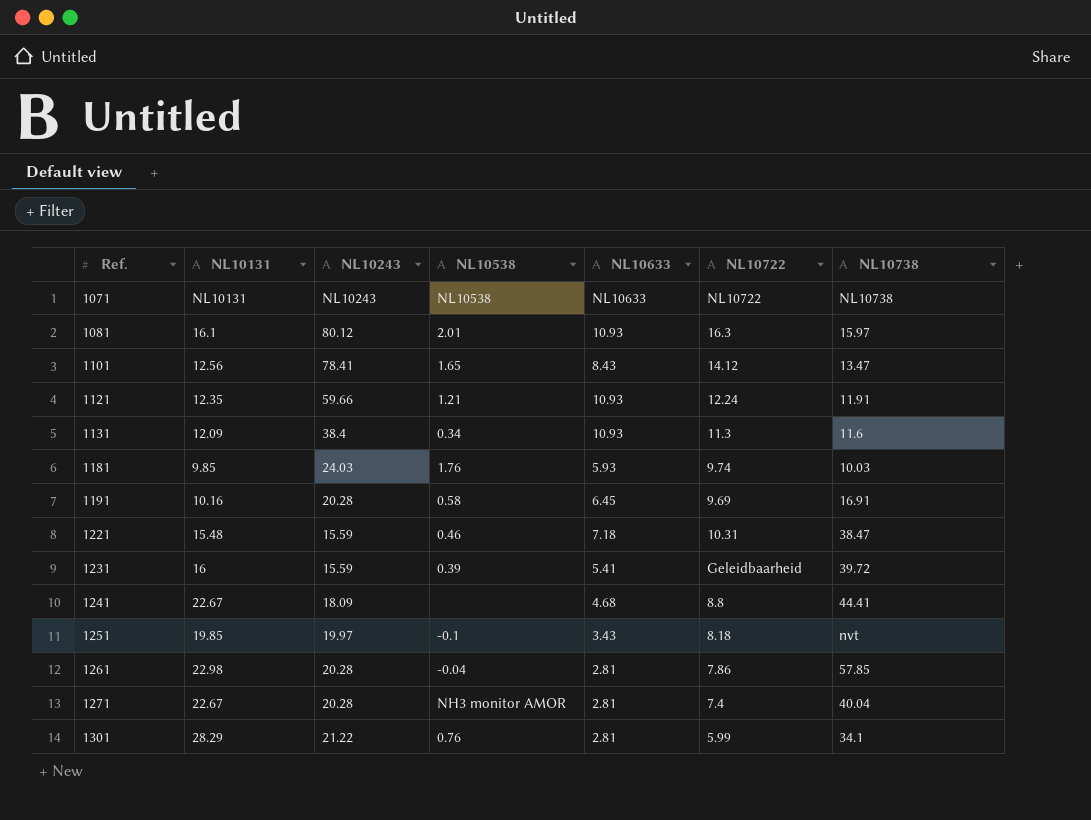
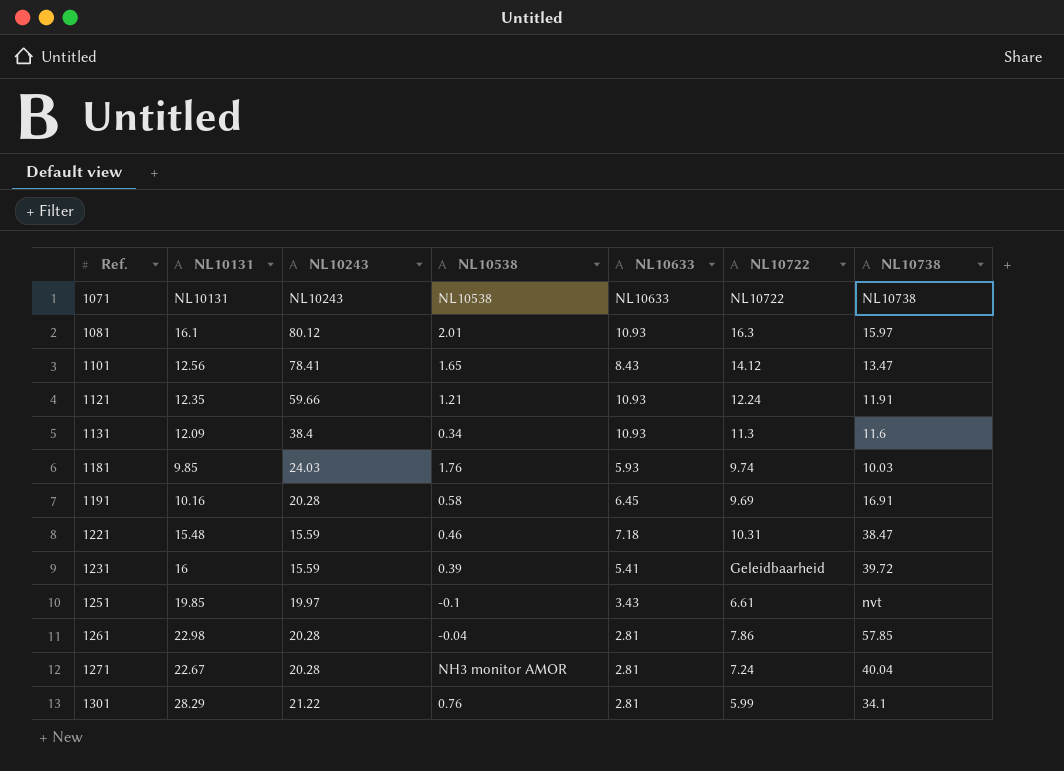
row 1241: 22.67 | 18.09 | none | 4.68 | 8.8 | 44.41 -> none
1251 | NL10722: 8.18 -> 6.61
1271 | NL10722: 7.4 -> 7.24

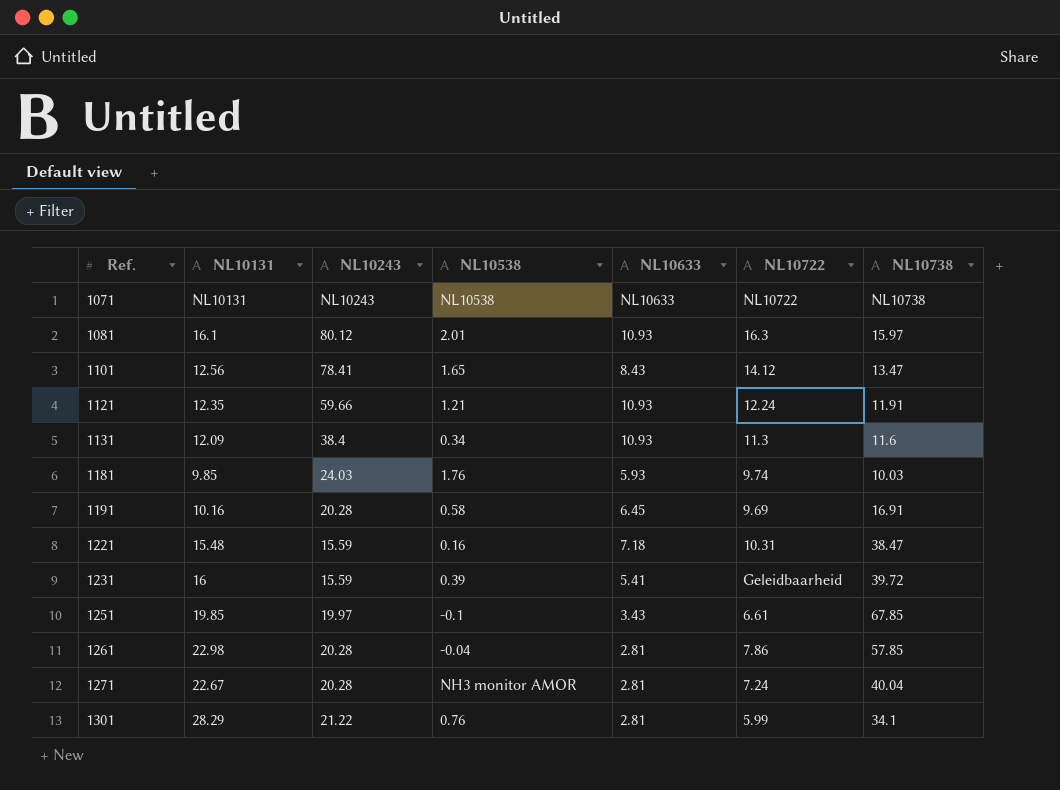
1221 | NL10538: 0.46 -> 0.16
1251 | NL10738: nvt -> 67.85

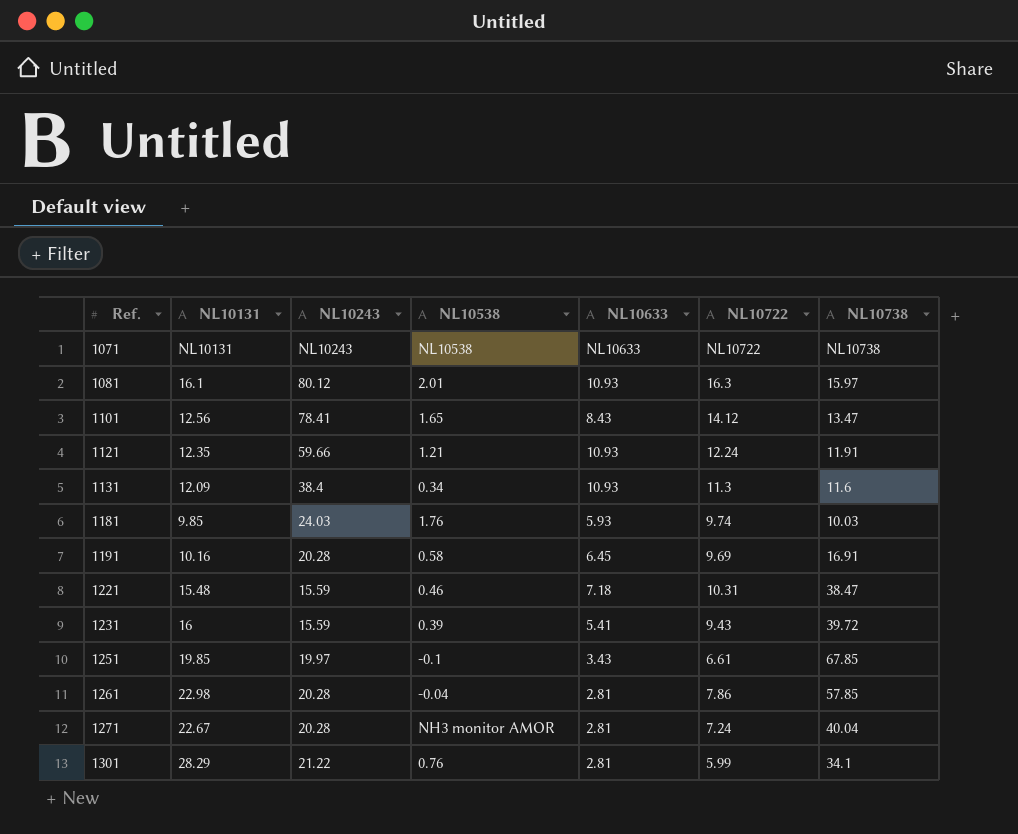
1221 | NL10538: 0.16 -> 0.46
1231 | NL10722: Geleidbaarheid -> 9.43

